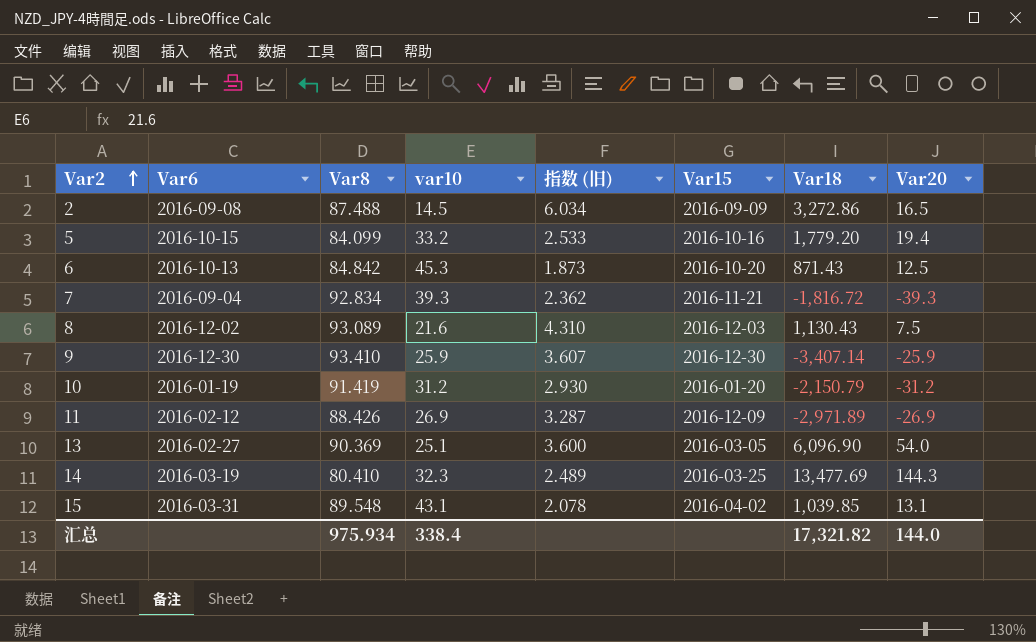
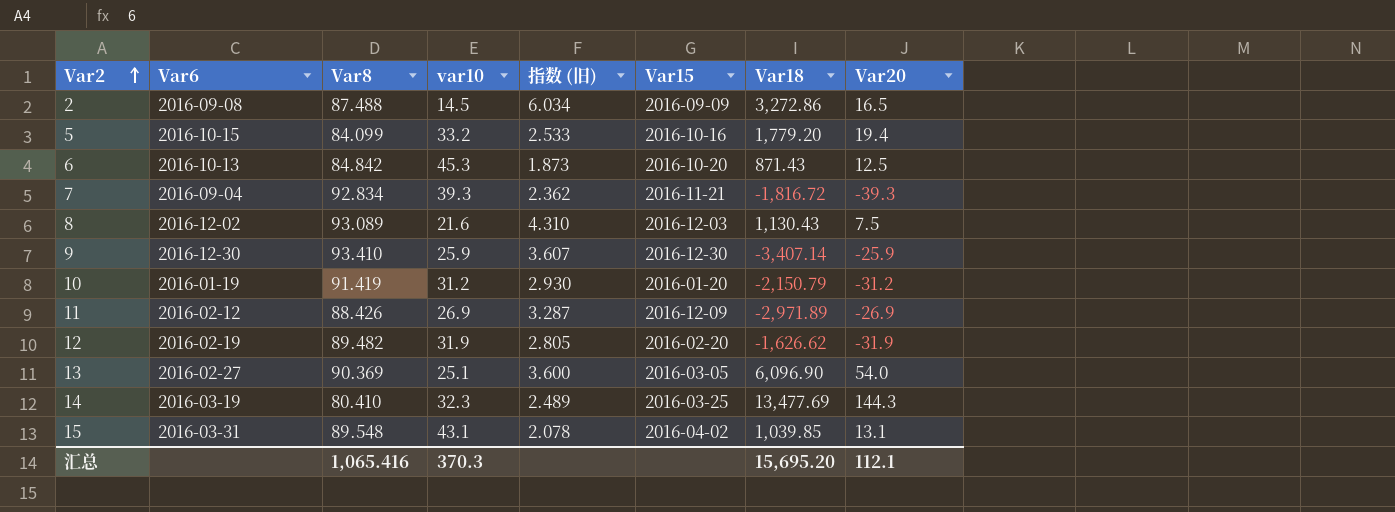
row 12: none -> 2016-02-19 | 89.482 | 31.9 | 2.805 | 2016-02-20 | -1,626.62 | -31.9
汇总 | Var8: 975.934 -> 1,065.416
汇总 | var10: 338.4 -> 370.3
汇总 | Var18: 17,321.82 -> 15,695.20
汇总 | Var20: 144.0 -> 112.1

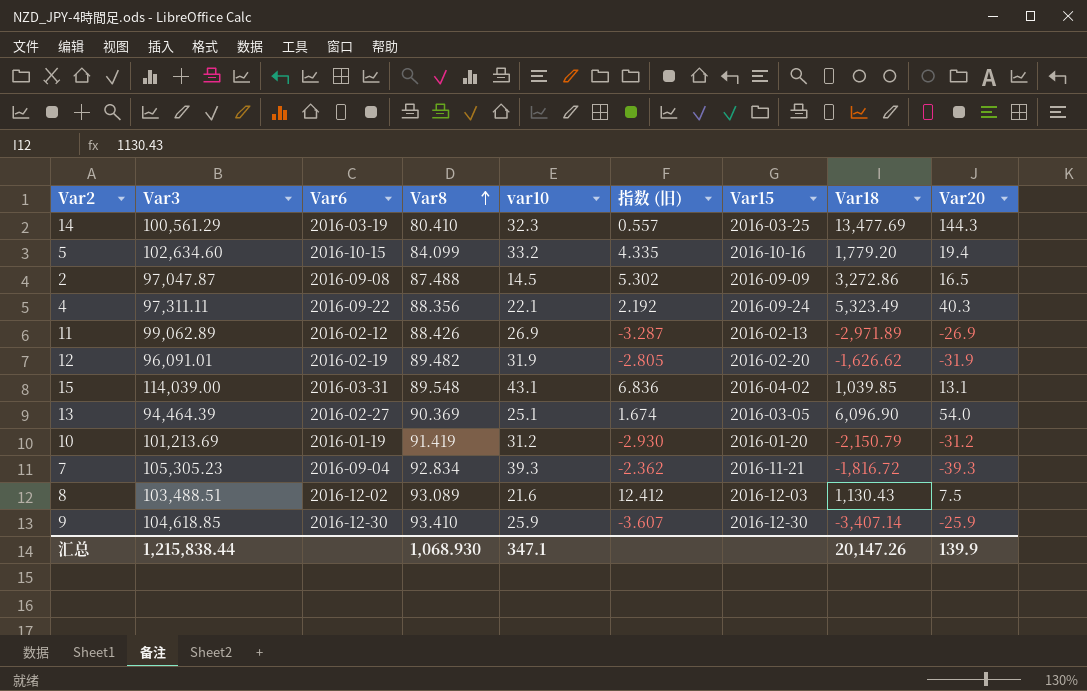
row order: Var2 ascending -> Var8 ascending
column Var3 | position: none -> 2
column 指数 (旧) | formula: [Var8] / [var10] -> [Var8] / [Var20]
row 6: 2016-10-13 | 84.842 | 45.3 | 1.873 | 2016-10-20 | 871.43 | 12.5 -> none
row 4: none -> 97,311.11 | 2016-09-22 | 88.356 | 22.1 | 2.192 | 2016-09-24 | 5,323.49 | 40.3
11 | Var15: 2016-12-09 -> 2016-02-13
汇总 | Var8: 1,065.416 -> 1,068.930
汇总 | var10: 370.3 -> 347.1
汇总 | Var18: 15,695.20 -> 20,147.26
汇总 | Var20: 112.1 -> 139.9

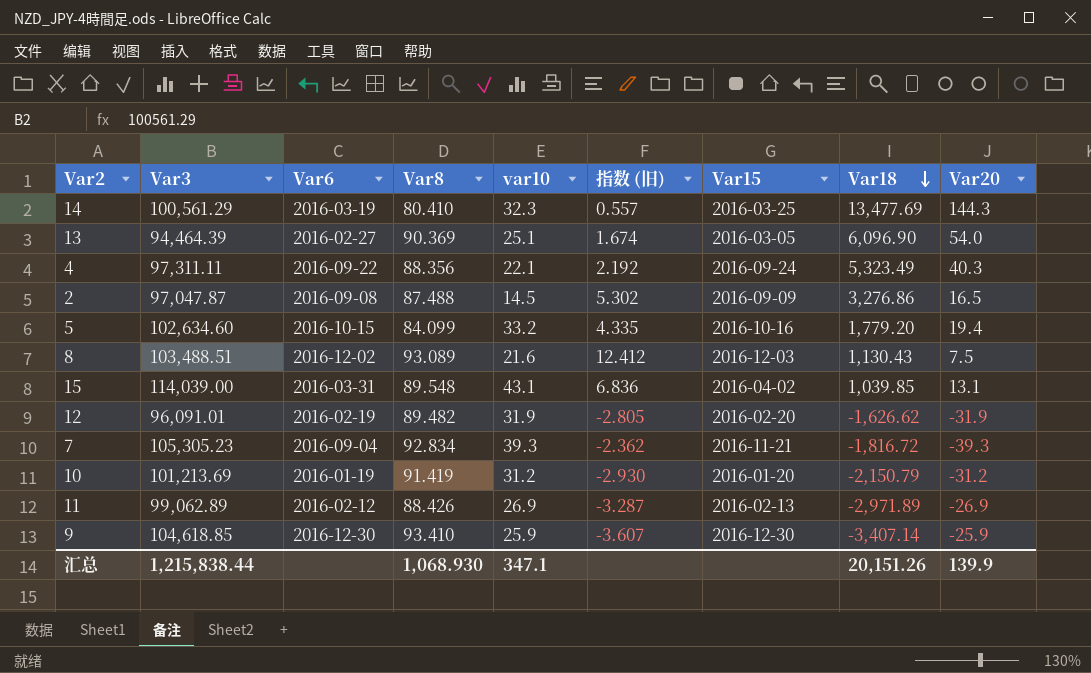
row order: Var8 ascending -> Var18 descending
2 | Var18: 3,272.86 -> 3,276.86
汇总 | Var18: 20,147.26 -> 20,151.26

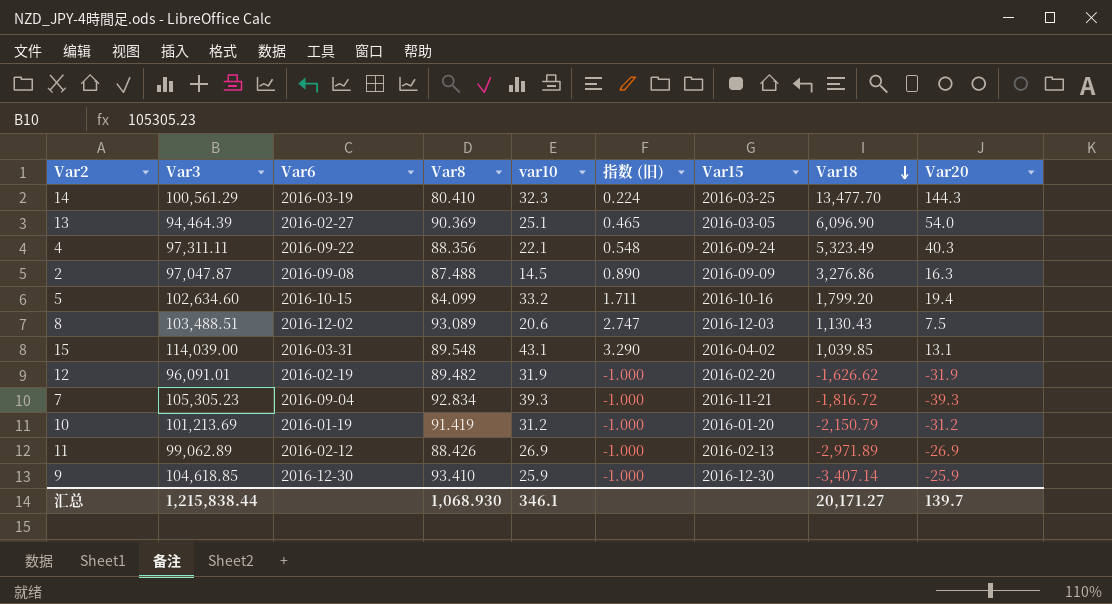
column 指数 (旧) | formula: [Var8] / [Var20] -> [var10] / [Var20]
14 | Var18: 13,477.69 -> 13,477.70
2 | Var20: 16.5 -> 16.3
5 | Var18: 1,779.20 -> 1,799.20
8 | var10: 21.6 -> 20.6
汇总 | var10: 347.1 -> 346.1
汇总 | Var18: 20,151.26 -> 20,171.27
汇总 | Var20: 139.9 -> 139.7

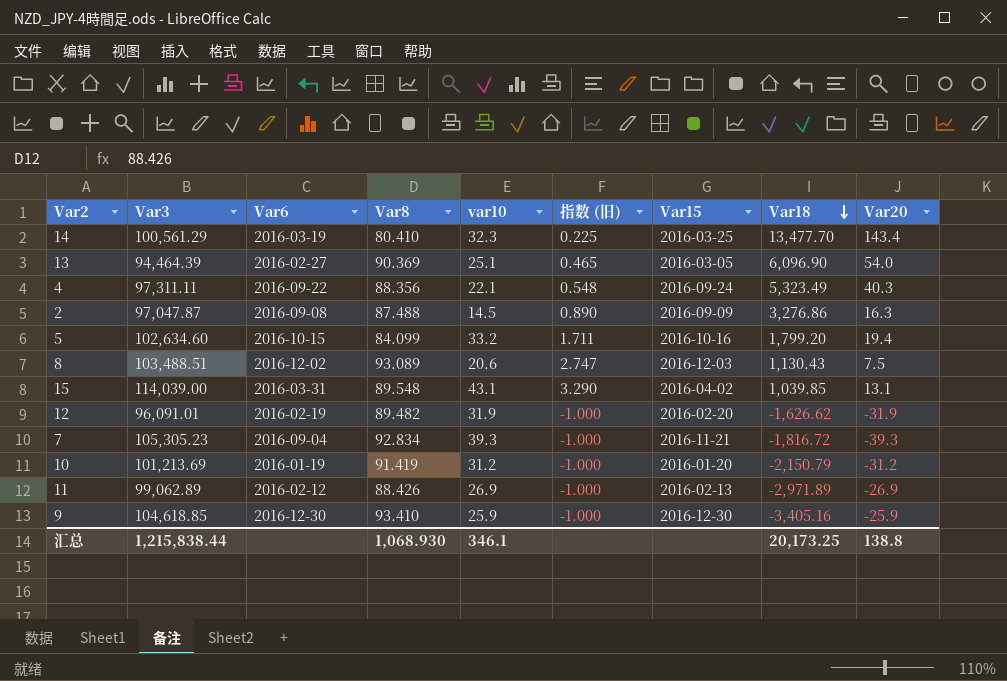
14 | 指数 (旧): 0.224 -> 0.225
14 | Var20: 144.3 -> 143.4
9 | Var18: -3,407.14 -> -3,405.16
汇总 | Var18: 20,171.27 -> 20,173.25
汇总 | Var20: 139.7 -> 138.8

